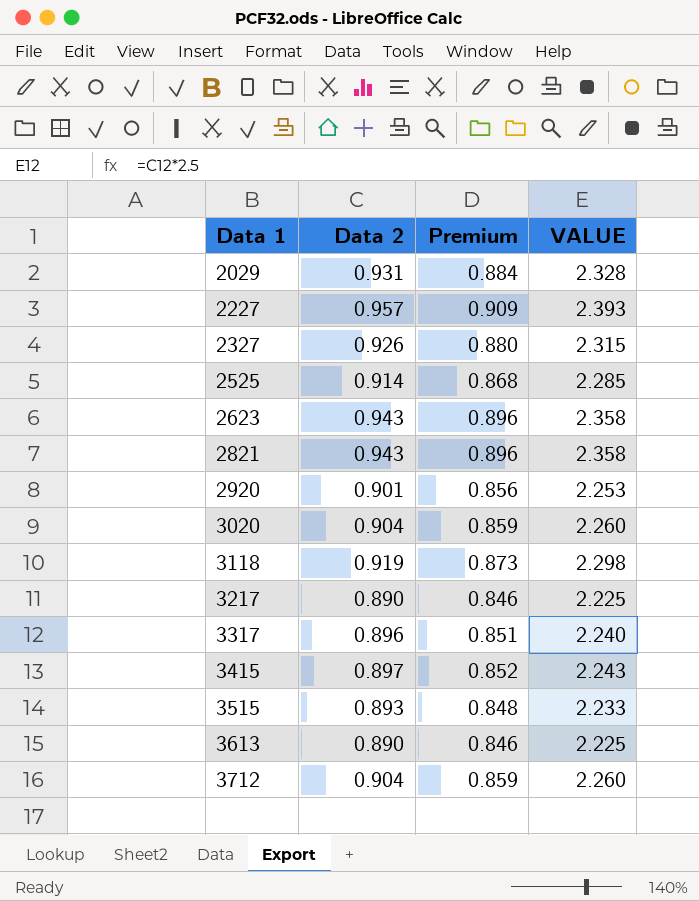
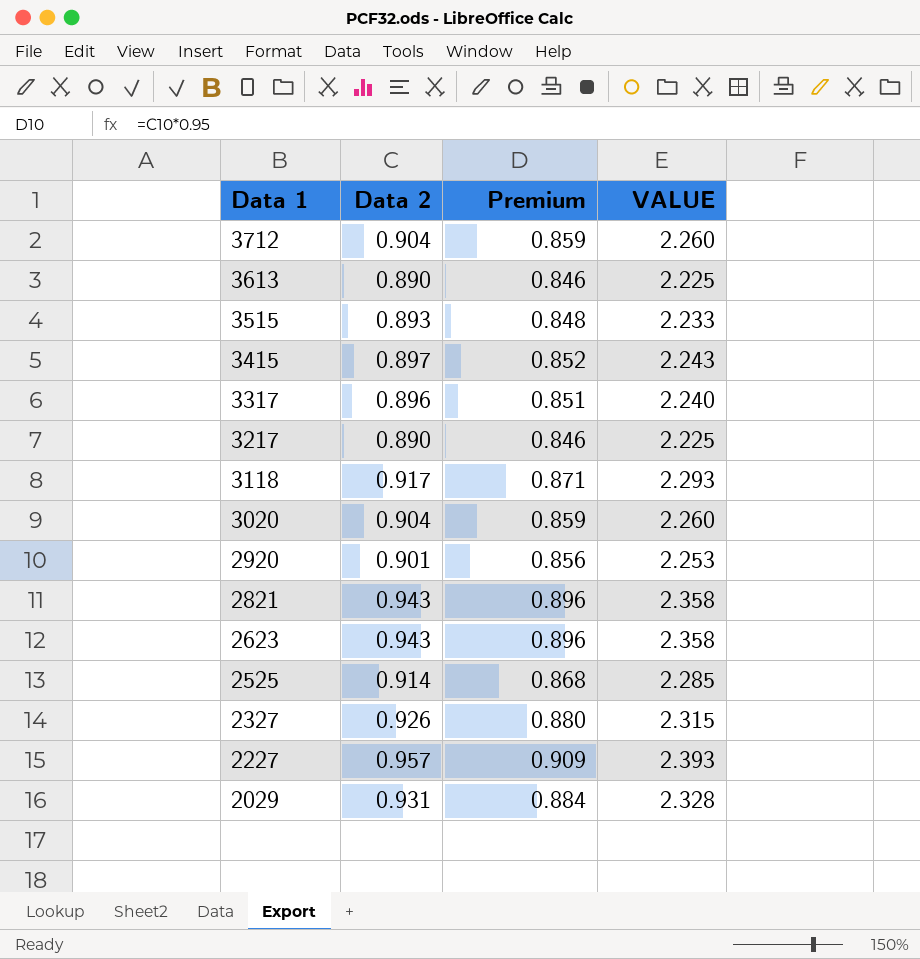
row order: Data 1 ascending -> Data 1 descending
3118 | Data 2: 0.919 -> 0.917
3118 | Premium: 0.873 -> 0.871
3118 | VALUE: 2.298 -> 2.293

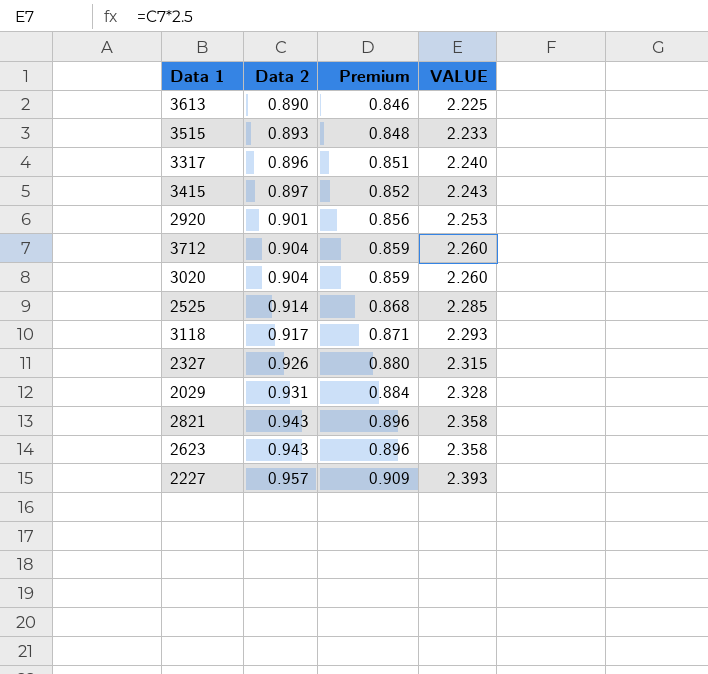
row order: Data 1 descending -> Data 2 ascending
row 3217: 0.890 | 0.846 | 2.225 -> none

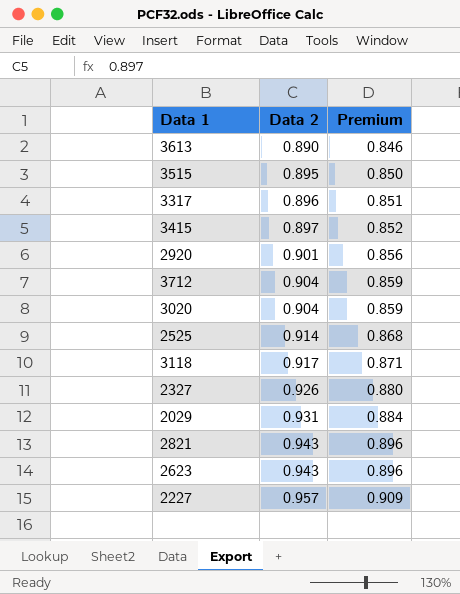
column VALUE | formula: [Data 2] * 2.5 -> none
3515 | Data 2: 0.893 -> 0.895
3515 | Premium: 0.848 -> 0.850

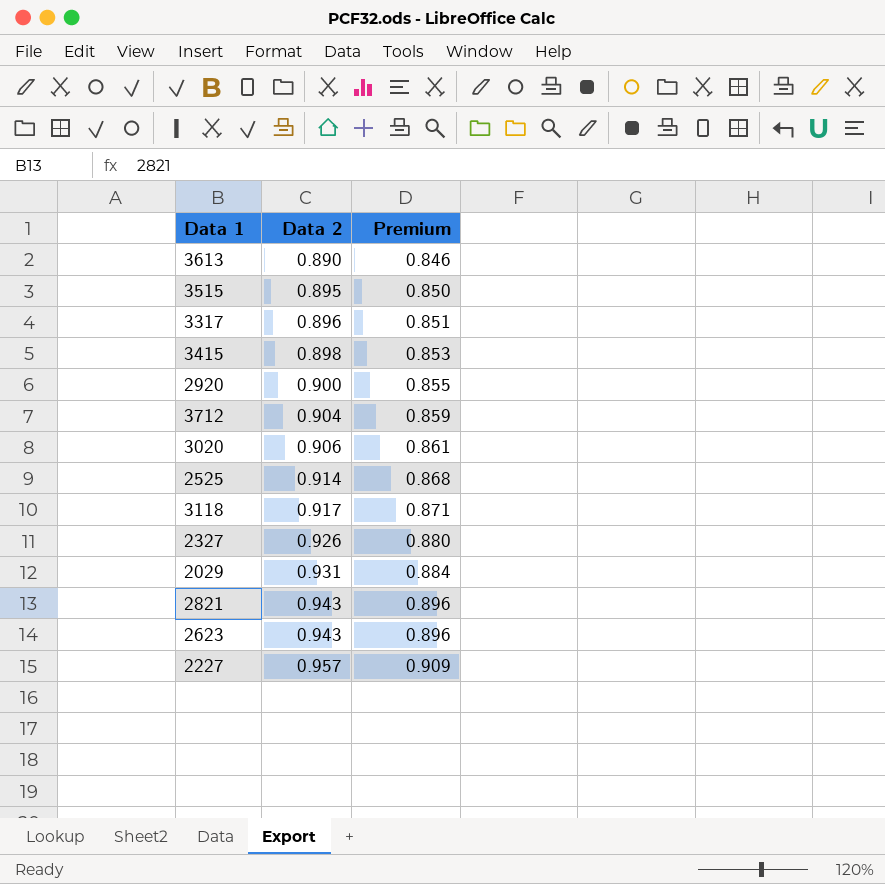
3415 | Data 2: 0.897 -> 0.898
3415 | Premium: 0.852 -> 0.853
2920 | Data 2: 0.901 -> 0.900
2920 | Premium: 0.856 -> 0.855
3020 | Data 2: 0.904 -> 0.906
3020 | Premium: 0.859 -> 0.861

